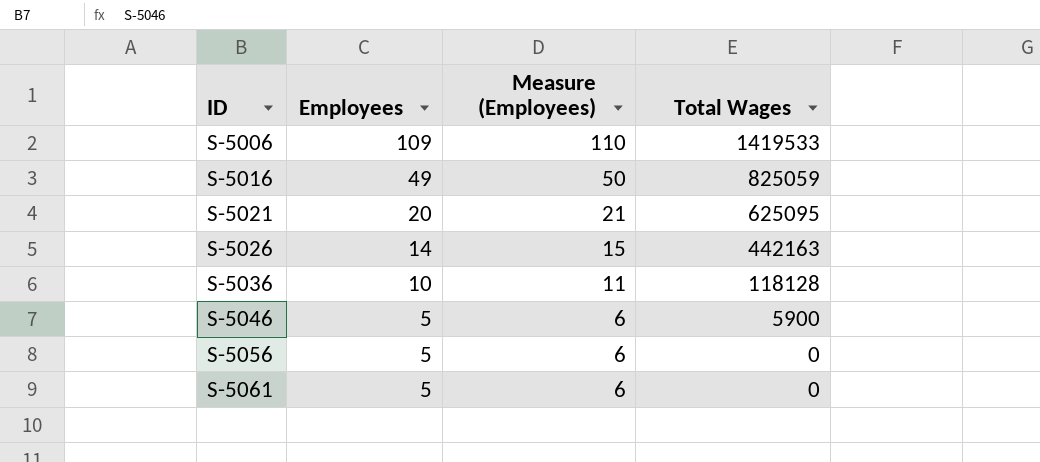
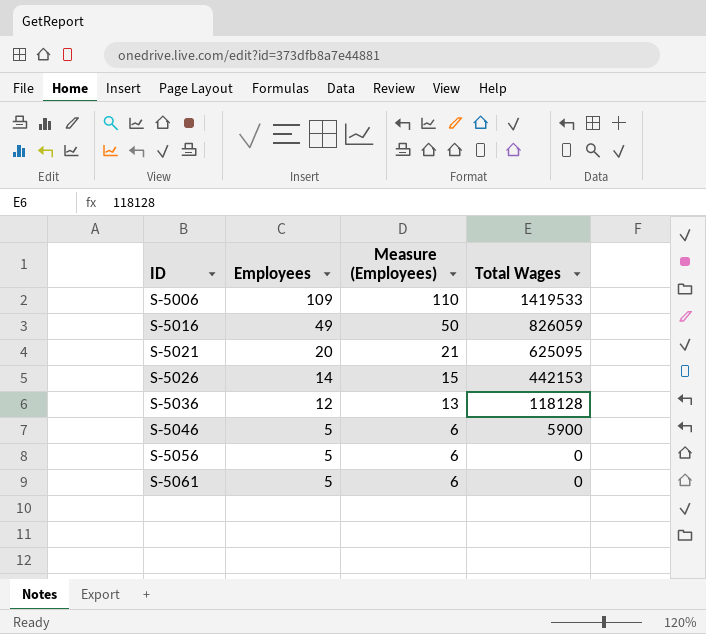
S-5016 | Total Wages: 825059 -> 826059
S-5026 | Total Wages: 442163 -> 442153
S-5036 | Employees: 10 -> 12
S-5036 | Measure (Employees): 11 -> 13

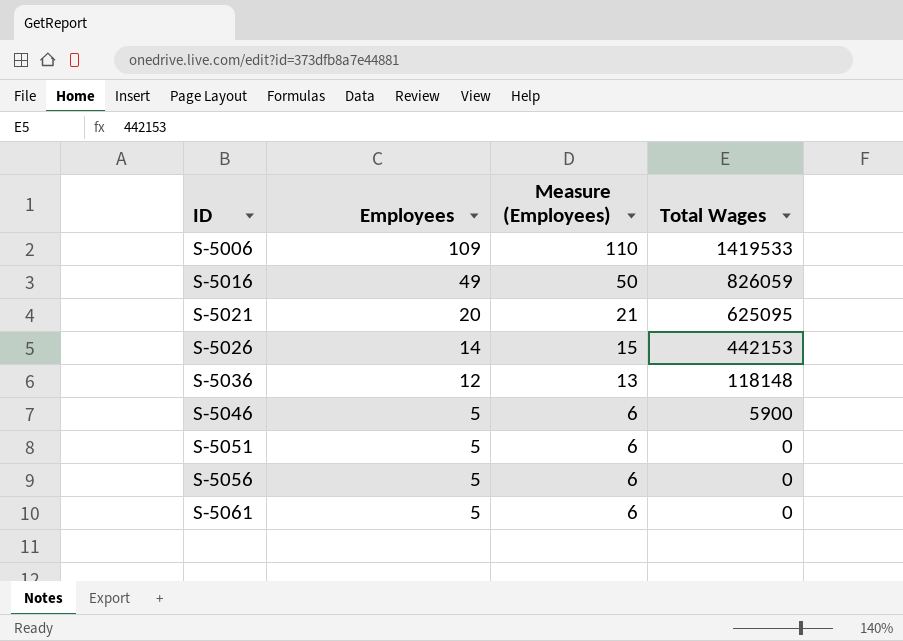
S-5036 | Total Wages: 118128 -> 118148
row S-5051: none -> 5 | 6 | 0

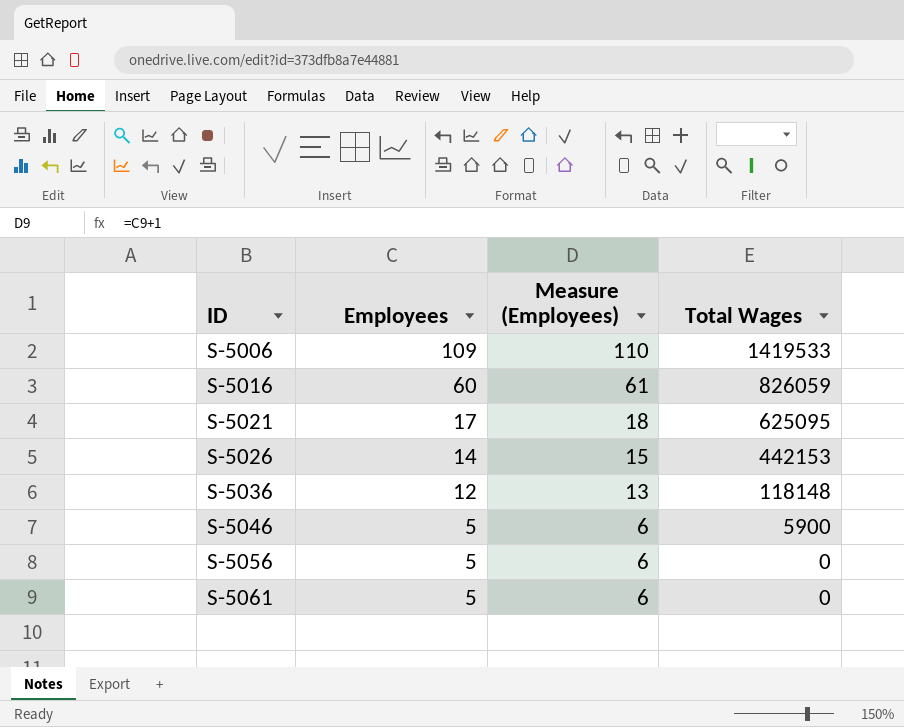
row S-5051: 5 | 6 | 0 -> none
S-5016 | Employees: 49 -> 60
S-5016 | Measure (Employees): 50 -> 61
S-5021 | Employees: 20 -> 17
S-5021 | Measure (Employees): 21 -> 18

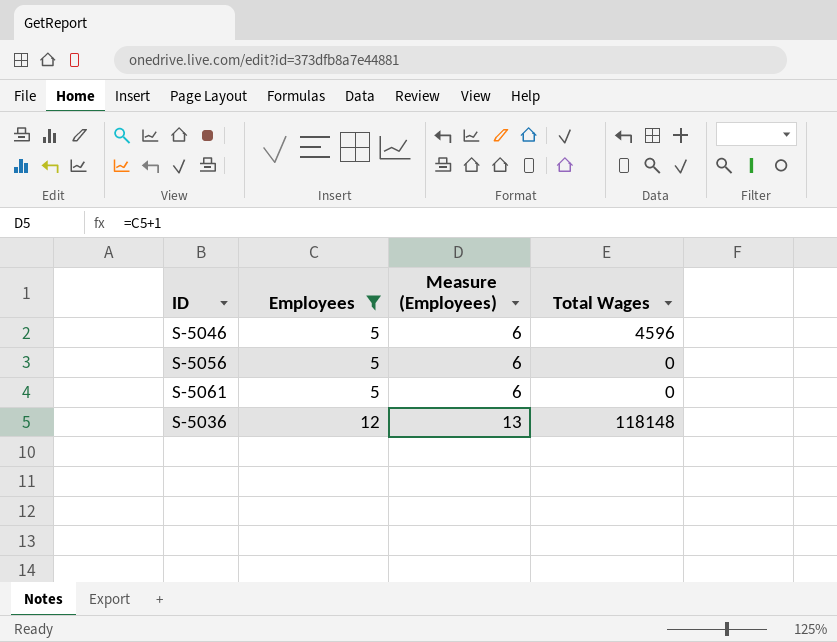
filter: none -> Employees <= 12
row order: ID ascending -> Employees ascending
S-5046 | Total Wages: 5900 -> 4596

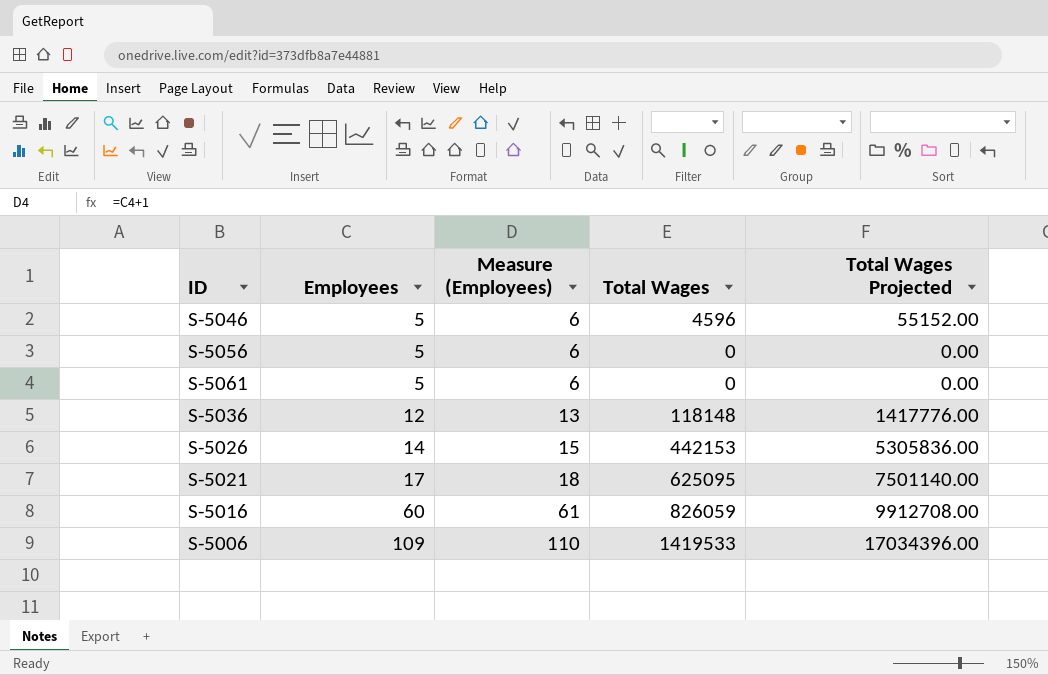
filter: Employees <= 12 -> none
column Total Wages Projected | formula: none -> [Total Wages] * 12

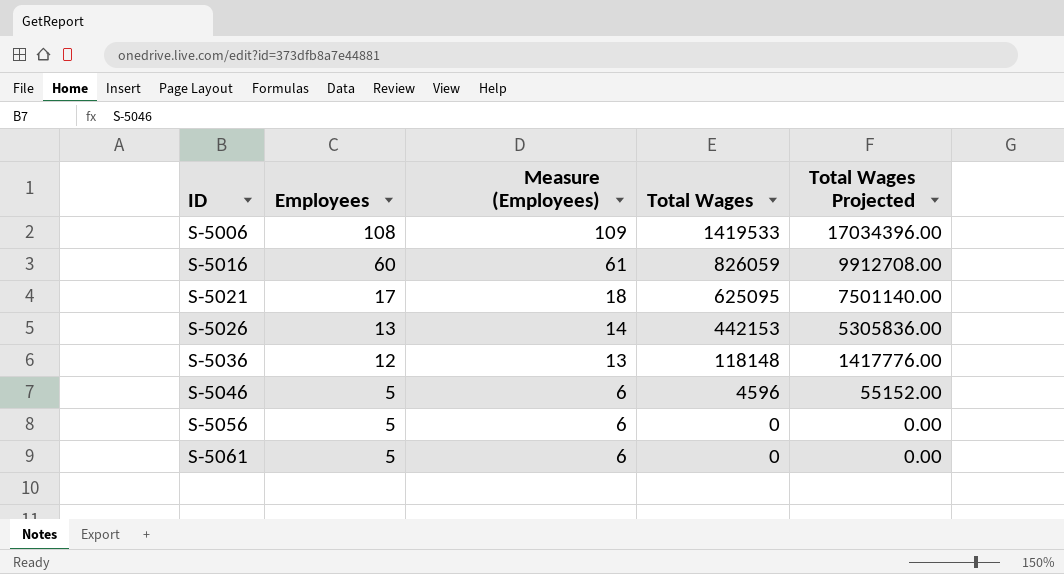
row order: Employees ascending -> ID ascending
S-5006 | Employees: 109 -> 108
S-5006 | Measure (Employees): 110 -> 109
S-5026 | Employees: 14 -> 13
S-5026 | Measure (Employees): 15 -> 14

